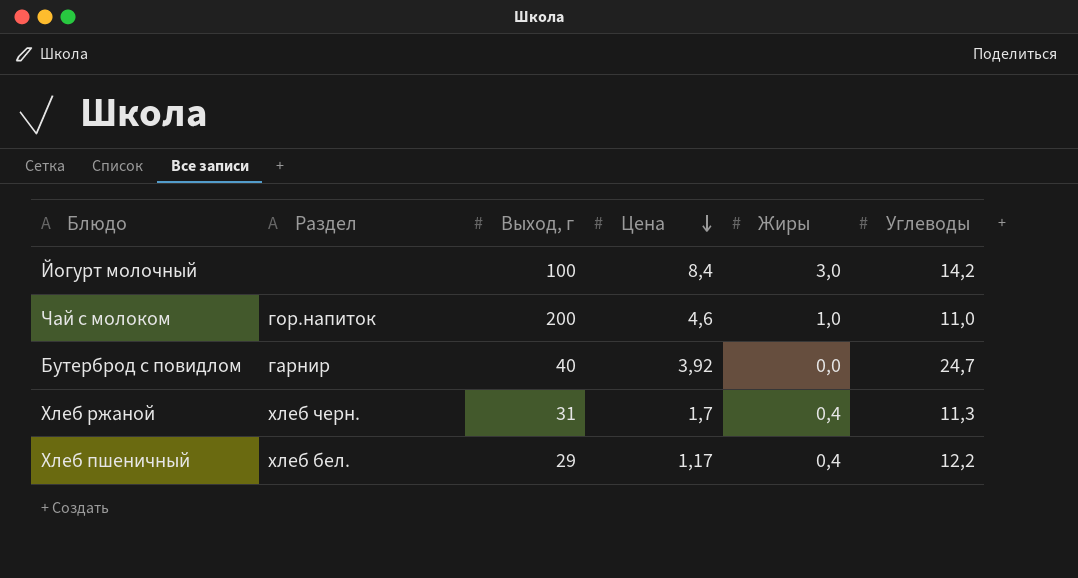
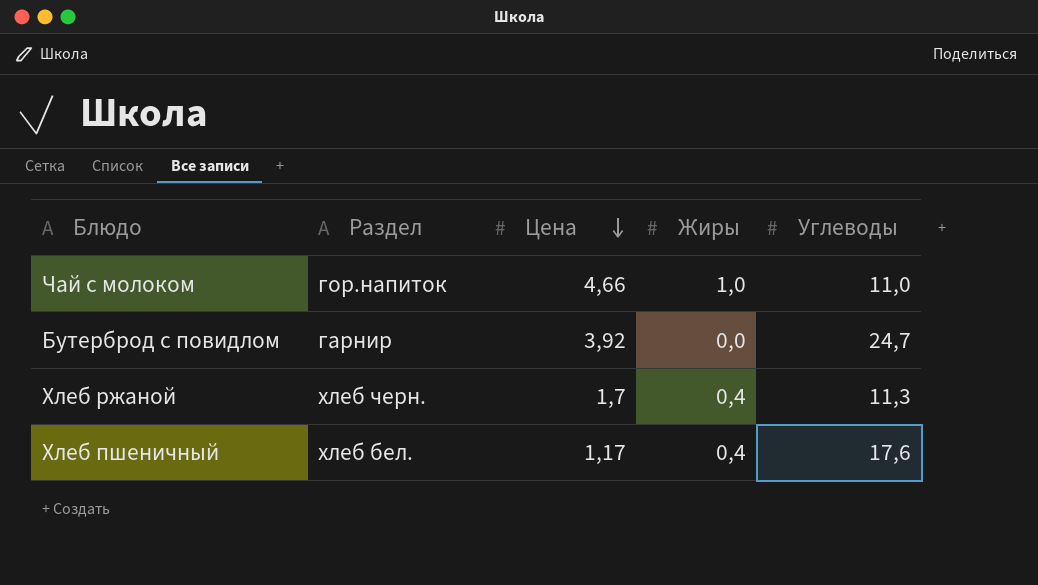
column Выход, г | position: 3 -> none
row Йогурт молочный: none | 100 | 8,4 | 3,0 | 14,2 -> none
Чай с молоком | Цена: 4,6 -> 4,66
Хлеб пшеничный | Углеводы: 12,2 -> 17,6

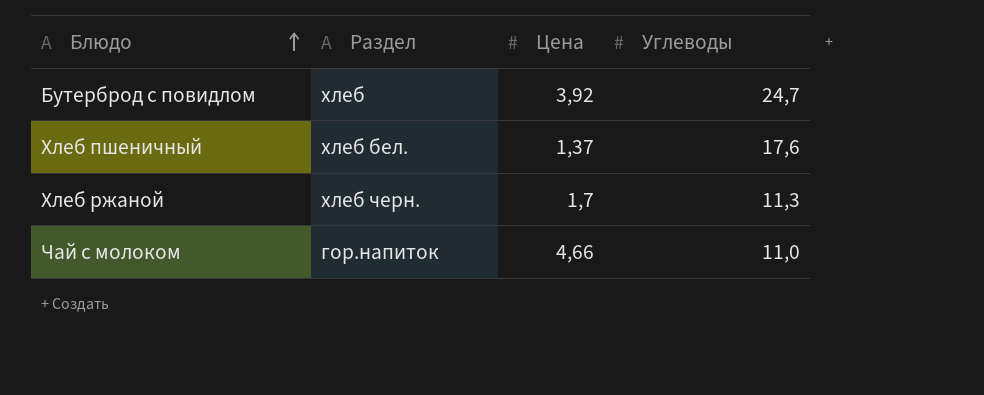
row order: Цена descending -> Блюдо ascending
column Жиры | position: 4 -> none
Бутерброд с повидлом | Раздел: гарнир -> хлеб
Хлеб пшеничный | Цена: 1,17 -> 1,37

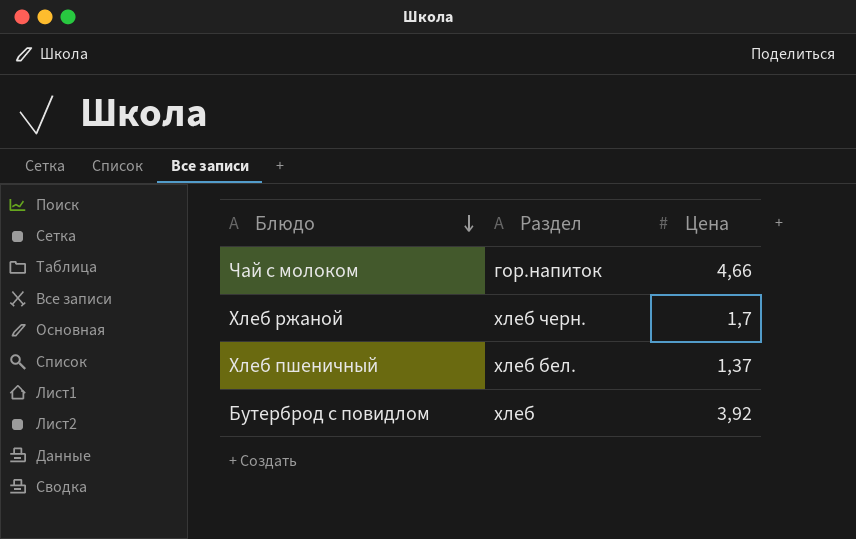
row order: Блюдо ascending -> Блюдо descending
column Углеводы | position: 4 -> none

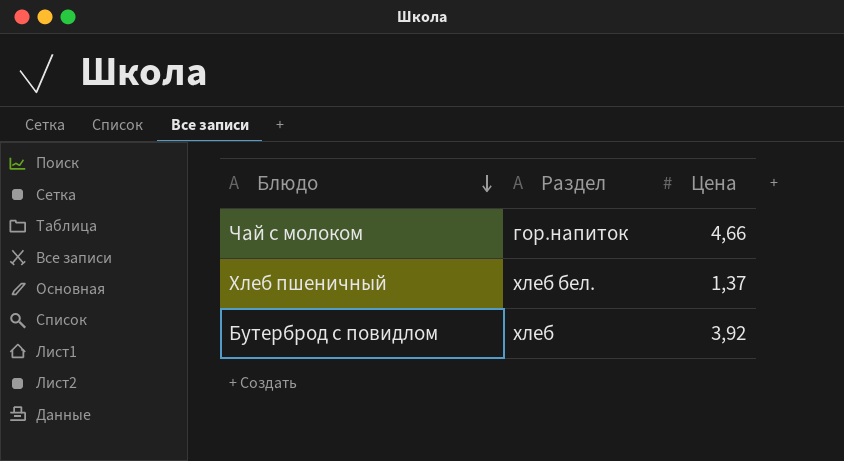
row Хлеб ржаной: хлеб черн. | 1,7 -> none

